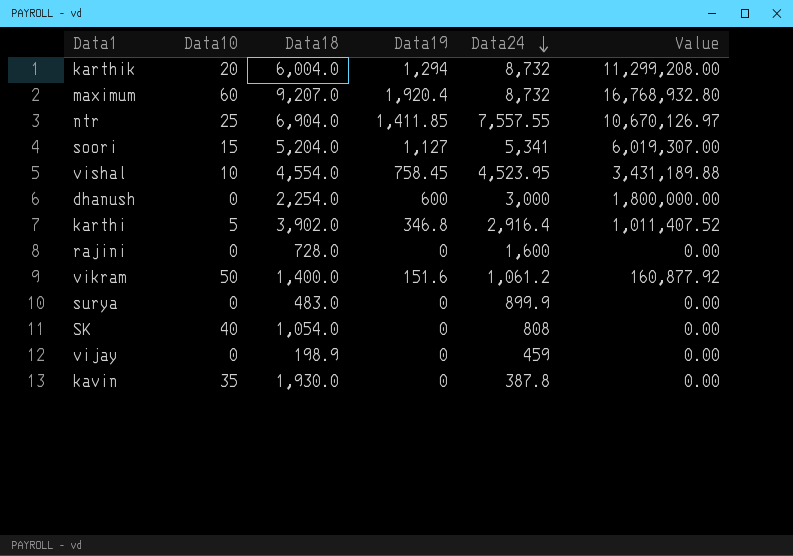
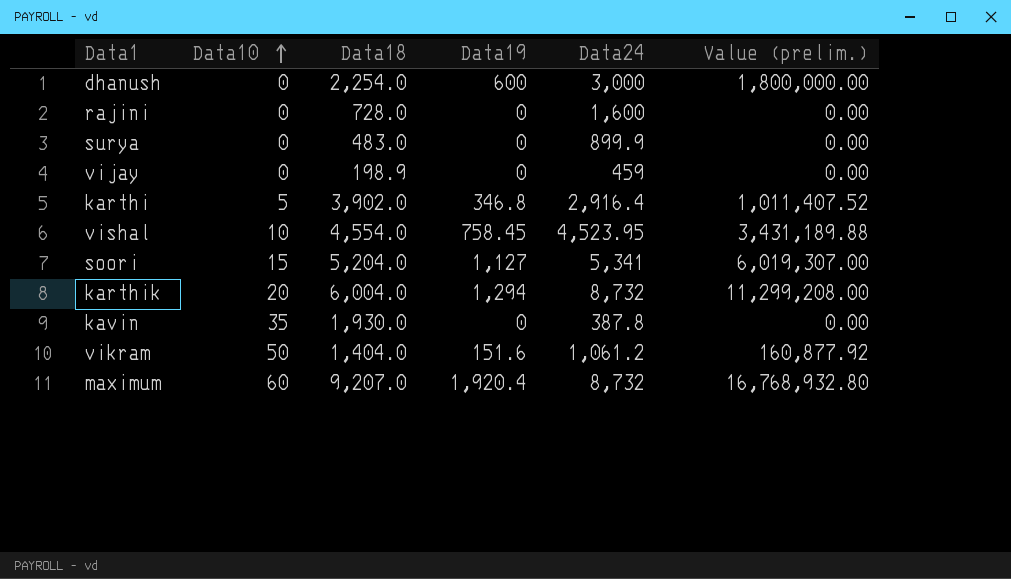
row order: Data24 descending -> Data10 ascending
column name: Value -> Value (prelim.)
row ntr: 25 | 6,904.0 | 1,411.85 | 7,557.55 | 10,670,126.97 -> none
row SK: 40 | 1,054.0 | 0 | 808 | 0.00 -> none
vikram | Data18: 1,400.0 -> 1,404.0

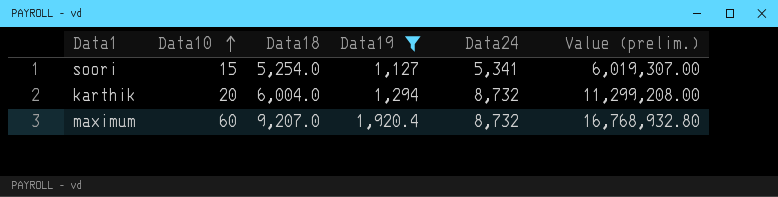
filter: none -> Data19 >= 1,127
soori | Data18: 5,204.0 -> 5,254.0

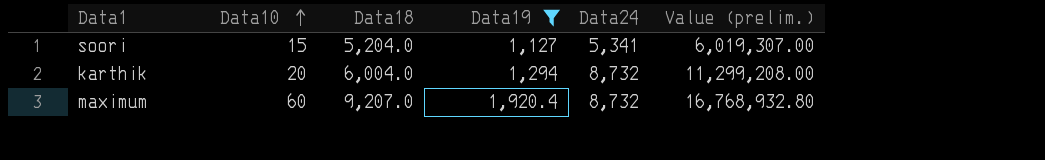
soori | Data18: 5,254.0 -> 5,204.0

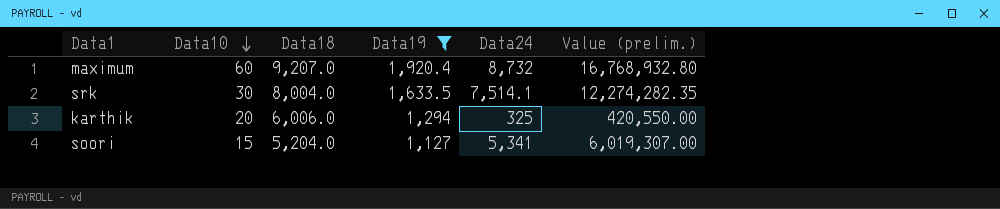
row order: Data10 ascending -> Data10 descending
row srk: none -> 30 | 8,004.0 | 1,633.5 | 7,514.1 | 12,274,282.35
karthik | Data18: 6,004.0 -> 6,006.0
karthik | Data24: 8,732 -> 325
karthik | Value (prelim.): 11,299,208.00 -> 420,550.00

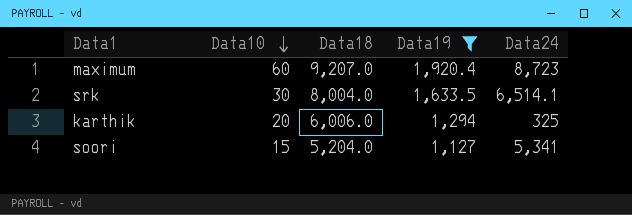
column Value (prelim.) | formula: [Data19] * [Data24] -> none
maximum | Data24: 8,732 -> 8,723
srk | Data24: 7,514.1 -> 6,514.1

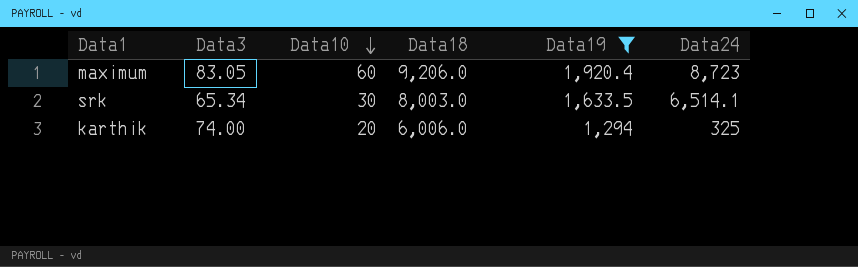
column Data3 | position: none -> 2
row soori: 15 | 5,204.0 | 1,127 | 5,341 -> none
maximum | Data18: 9,207.0 -> 9,206.0
srk | Data18: 8,004.0 -> 8,003.0

